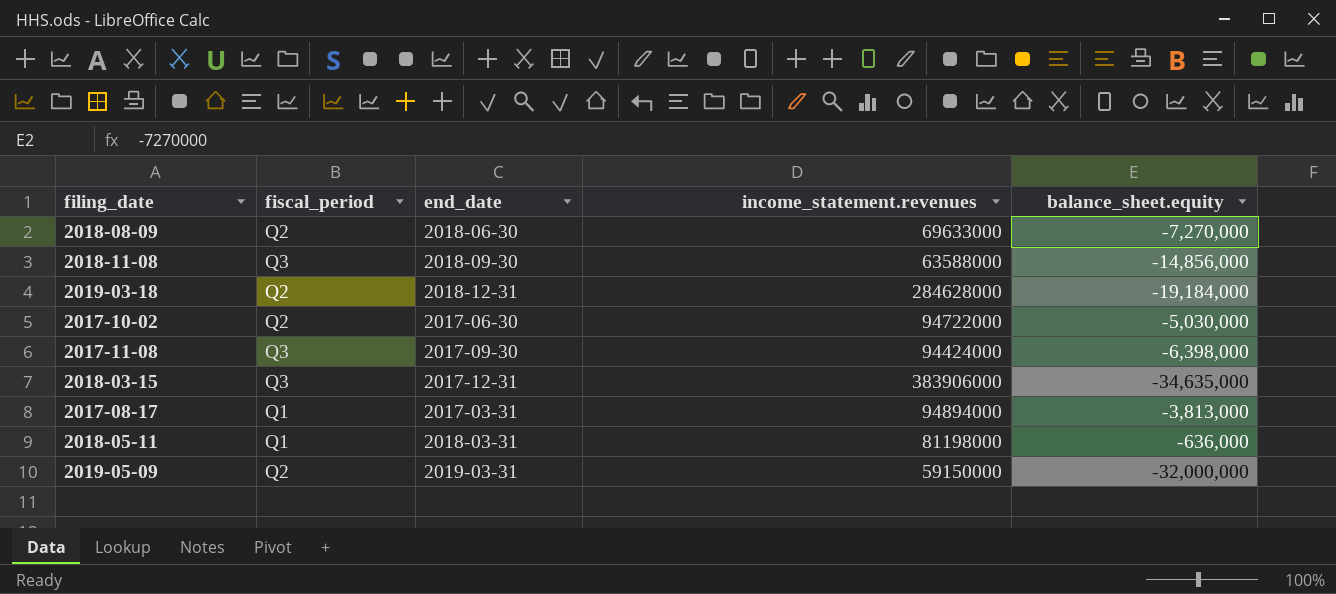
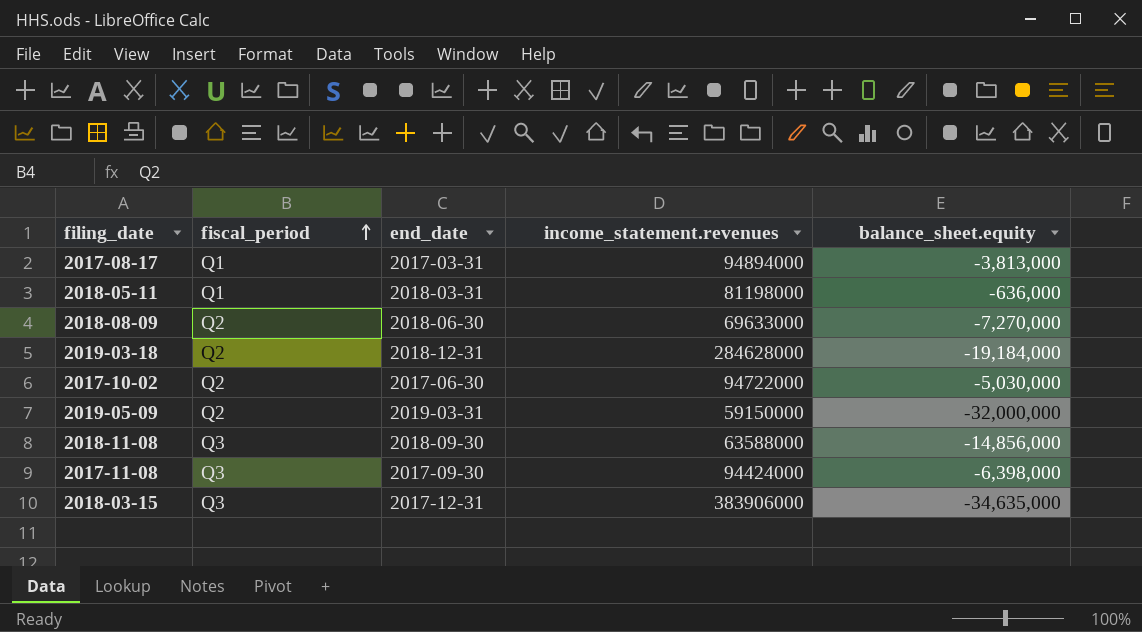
row order: none -> fiscal_period ascending

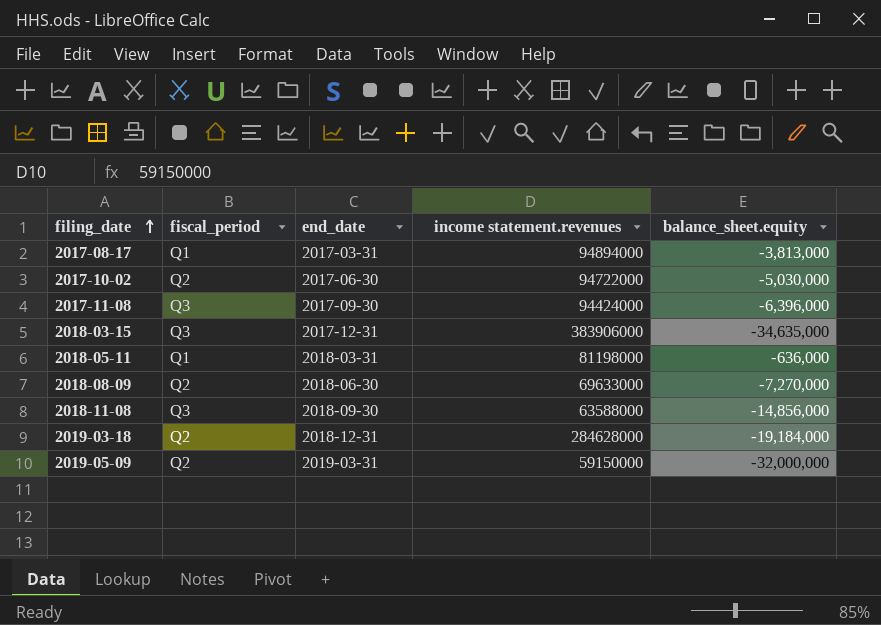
row order: fiscal_period ascending -> filing_date ascending
column name: income_statement.revenues -> income statement.revenues
2017-11-08 | balance_sheet.equity: -6,398,000 -> -6,396,000

